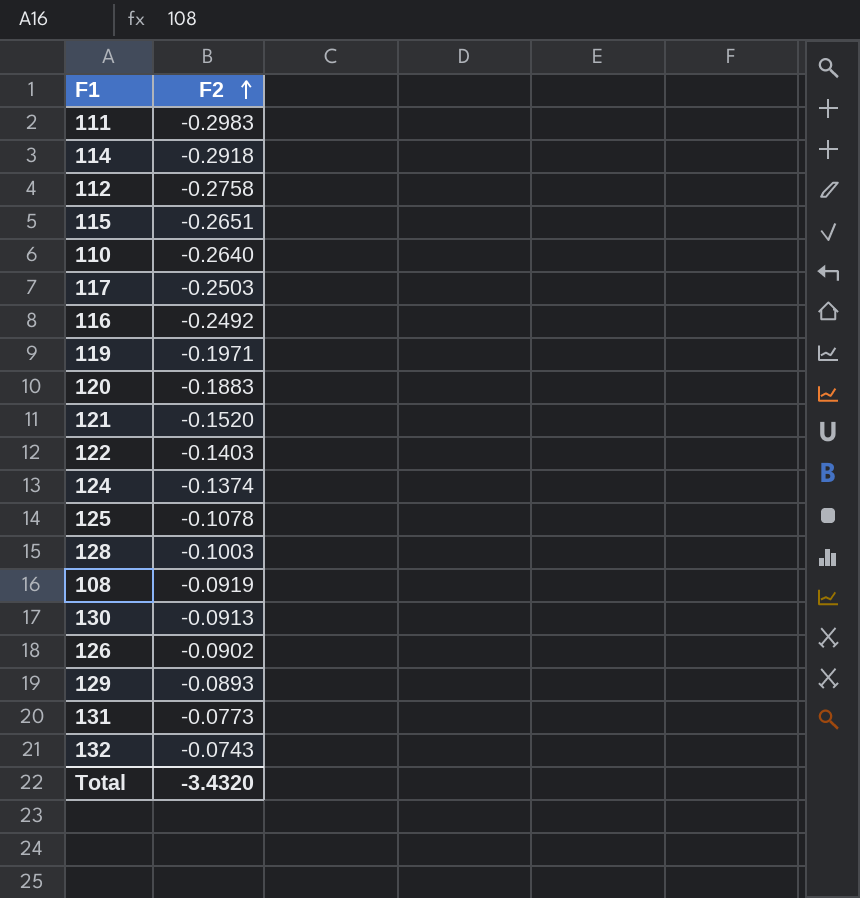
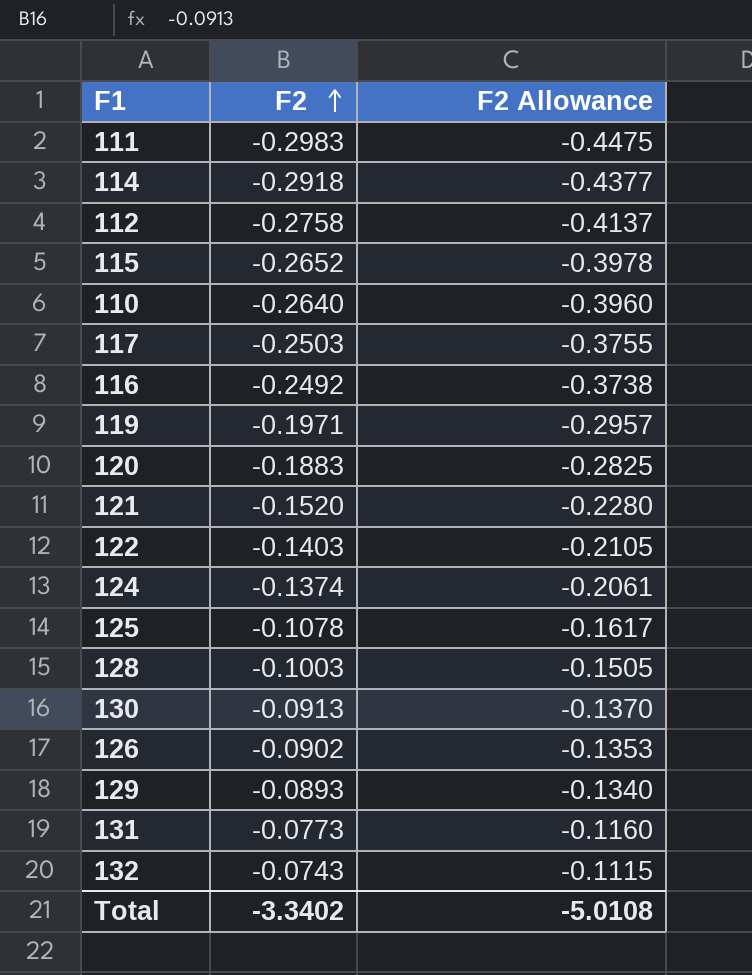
column F2 Allowance | formula: none -> [F2] * 1.5
row 108: -0.0919 -> none
115 | F2: -0.2651 -> -0.2652
Total | F2: -3.4320 -> -3.3402

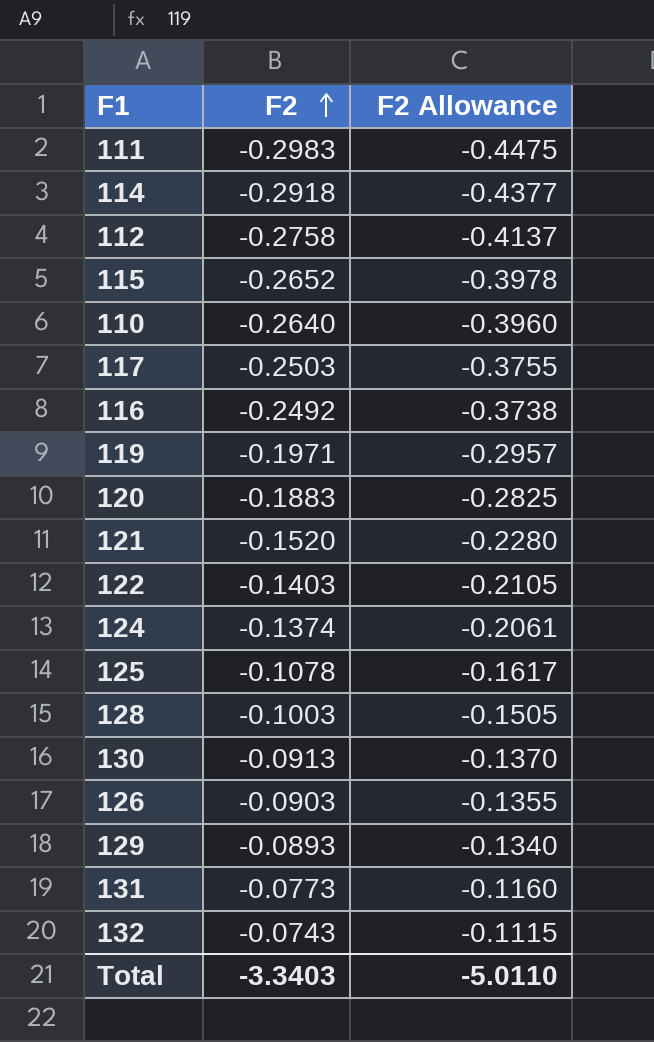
126 | F2: -0.0902 -> -0.0903
126 | F2 Allowance: -0.1353 -> -0.1355
Total | F2: -3.3402 -> -3.3403
Total | F2 Allowance: -5.0108 -> -5.0110

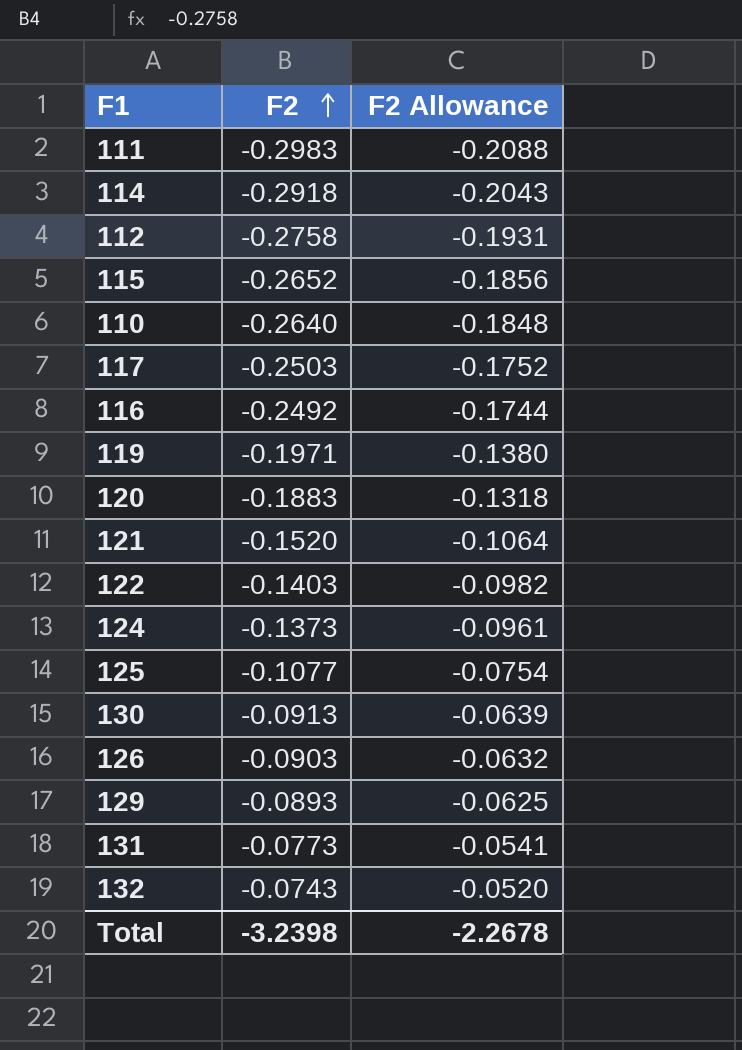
column F2 Allowance | formula: [F2] * 1.5 -> [F2] * 0.7
row 128: -0.1003 | -0.1505 -> none
124 | F2: -0.1374 -> -0.1373
125 | F2: -0.1078 -> -0.1077
Total | F2: -3.3403 -> -3.2398
Total | F2 Allowance: -5.0110 -> -2.2678

